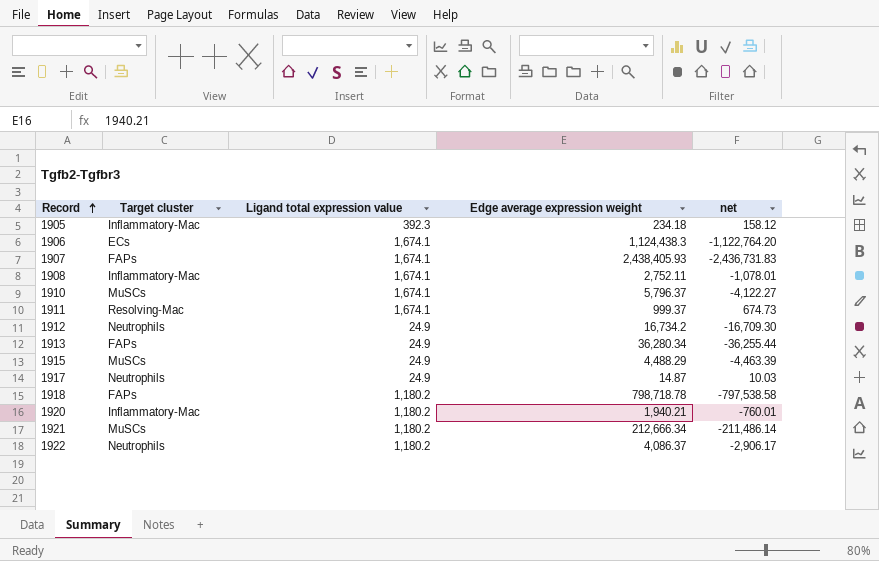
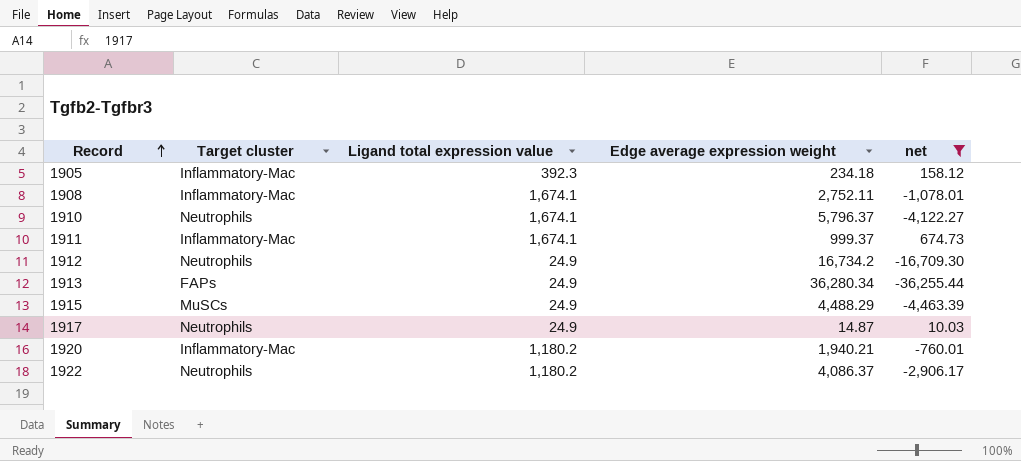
filter: none -> net >= -36,255.44
1910 | Target cluster: MuSCs -> Neutrophils
1911 | Target cluster: Resolving-Mac -> Inflammatory-Mac

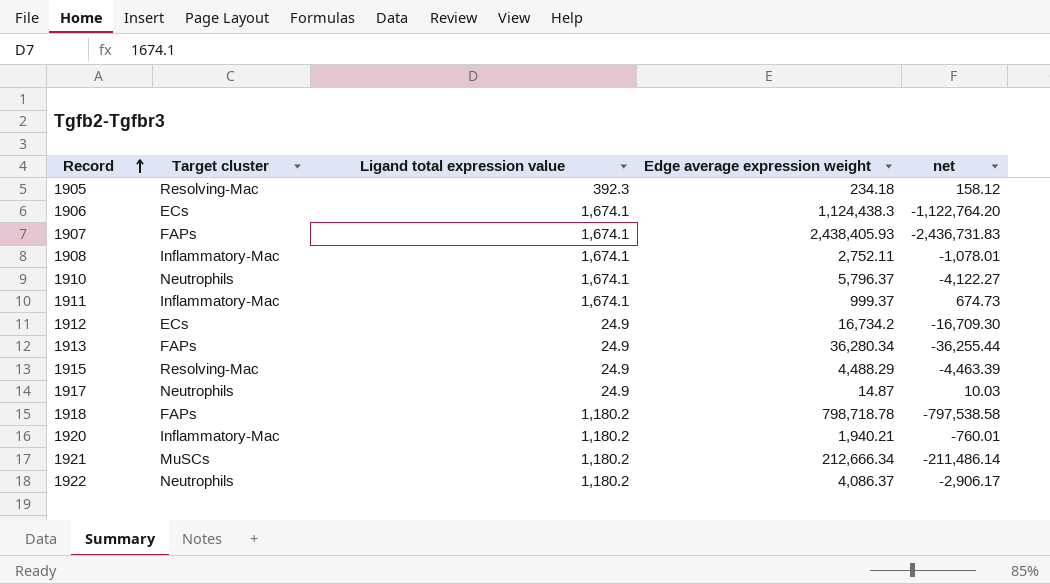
filter: net >= -36,255.44 -> none
1905 | Target cluster: Inflammatory-Mac -> Resolving-Mac
1912 | Target cluster: Neutrophils -> ECs
1915 | Target cluster: MuSCs -> Resolving-Mac

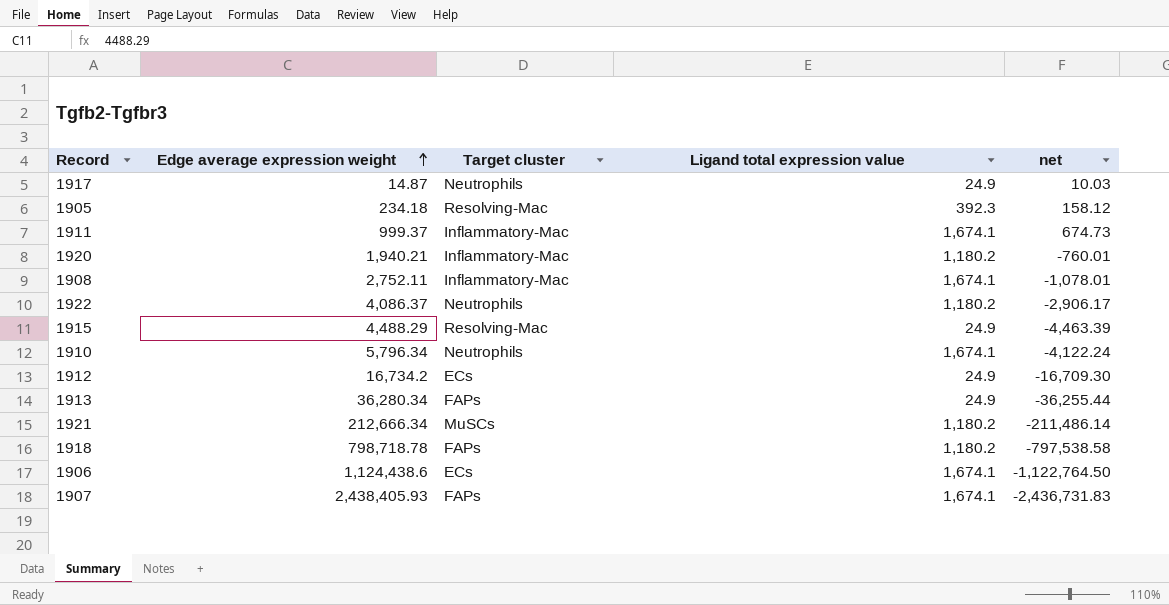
row order: Record ascending -> Edge average expression weight ascending
column Edge average expression weight | position: 4 -> 2
1910 | Edge average expression weight: 5,796.37 -> 5,796.34
1910 | net: -4,122.27 -> -4,122.24
1906 | Edge average expression weight: 1,124,438.3 -> 1,124,438.6
1906 | net: -1,122,764.20 -> -1,122,764.50

